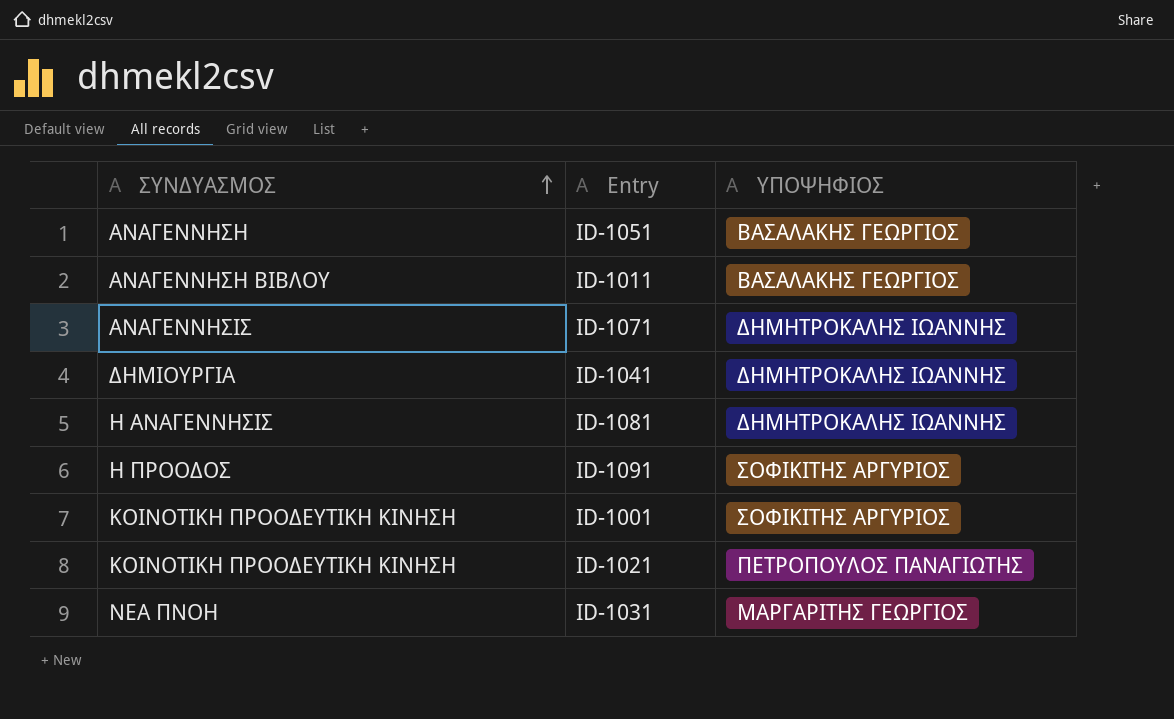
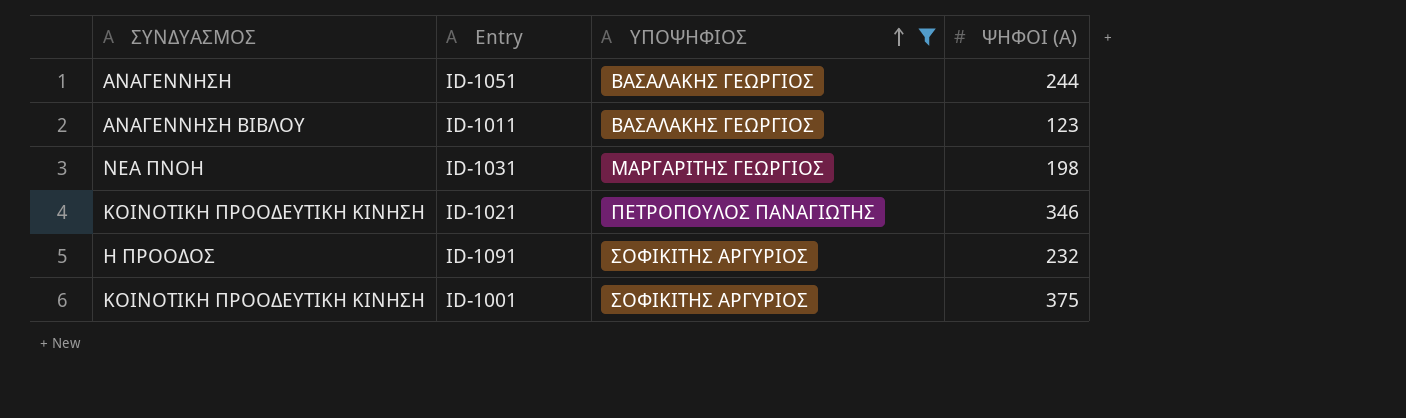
filter: none -> ΥΠΟΨΗΦΙΟΣ != ΔΗΜΗΤΡΟΚΑΛΗΣ ΙΩΑΝΝΗΣ
row order: ΣΥΝΔΥΑΣΜΟΣ ascending -> ΥΠΟΨΗΦΙΟΣ ascending
column ΨΗΦΟΙ (Α) | position: none -> 4

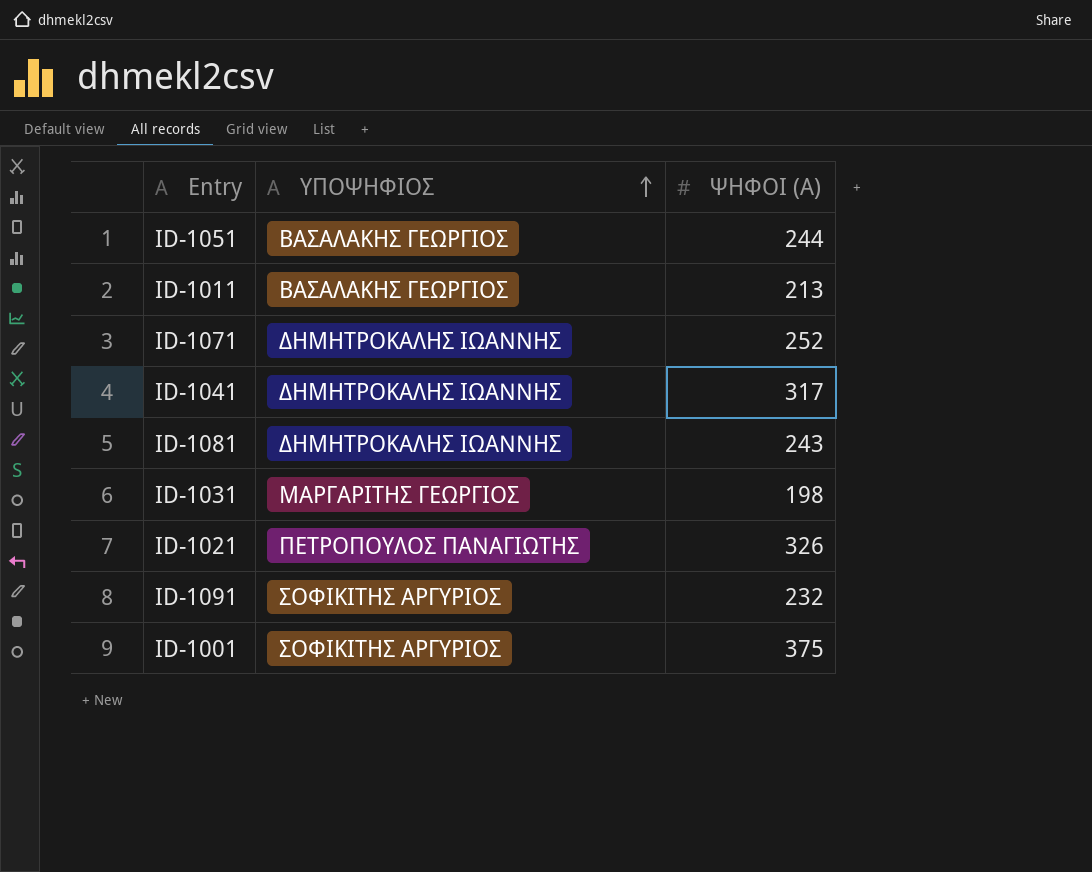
filter: ΥΠΟΨΗΦΙΟΣ != ΔΗΜΗΤΡΟΚΑΛΗΣ ΙΩΑΝΝΗΣ -> none
column ΣΥΝΔΥΑΣΜΟΣ | position: 1 -> none
ID-1011 | ΨΗΦΟΙ (Α): 123 -> 213
ID-1021 | ΨΗΦΟΙ (Α): 346 -> 326

